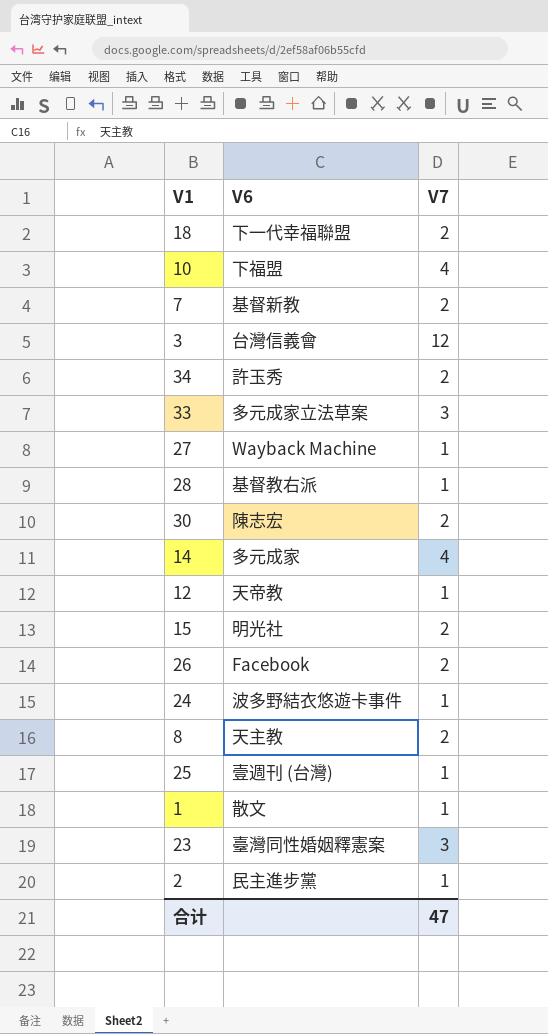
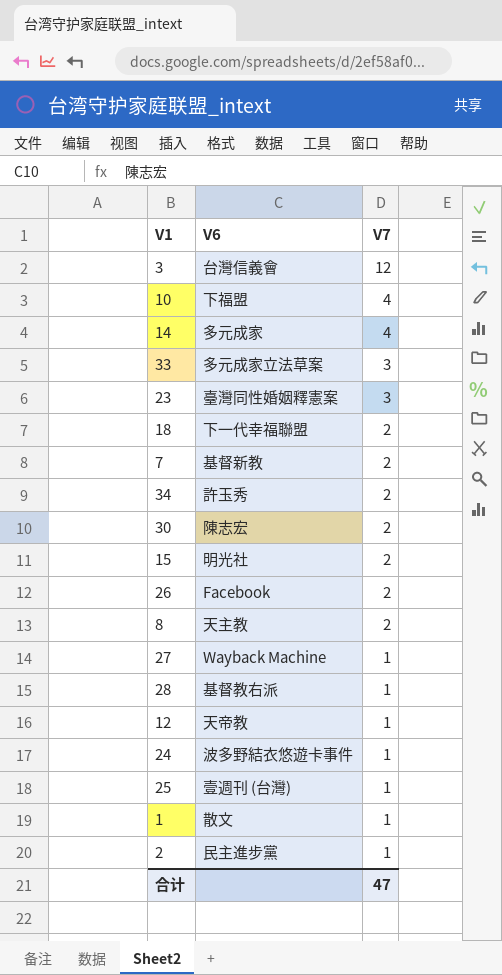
row order: none -> V7 descending

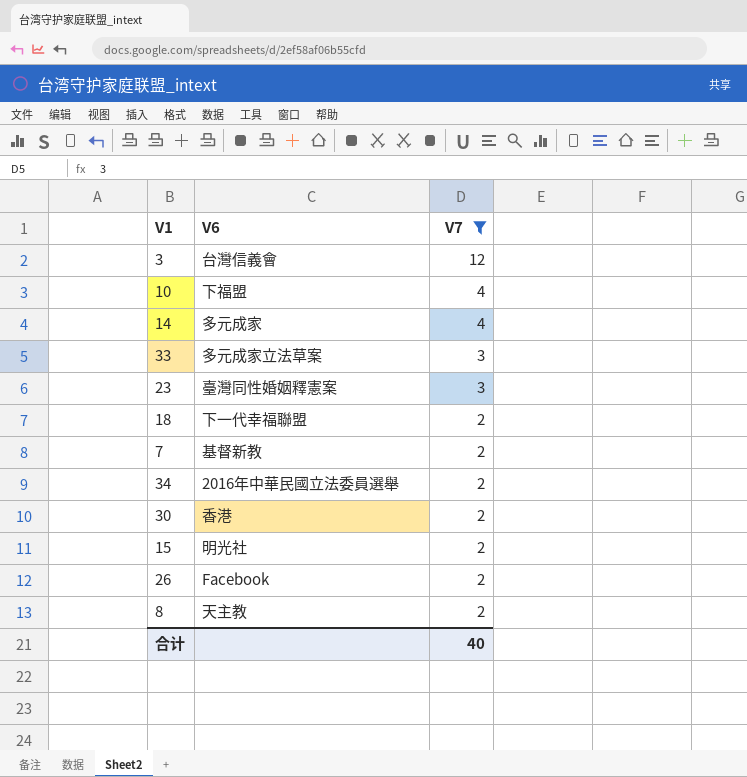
filter: none -> V7 != 1
34 | V6: 許玉秀 -> 2016年中華民國立法委員選舉
30 | V6: 陳志宏 -> 香港
合计 | V7: 47 -> 40

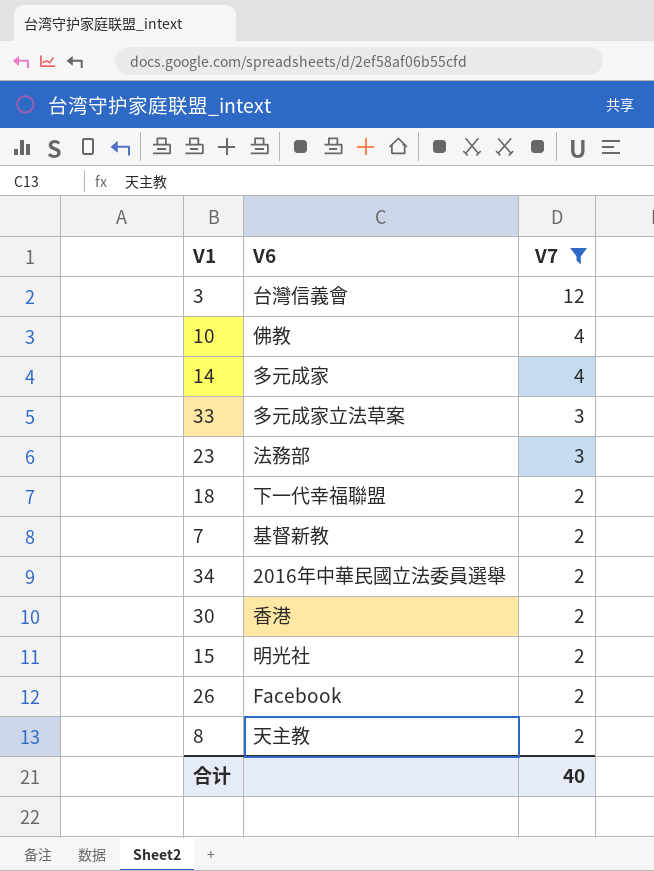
10 | V6: 下福盟 -> 佛教
23 | V6: 臺灣同性婚姻釋憲案 -> 法務部

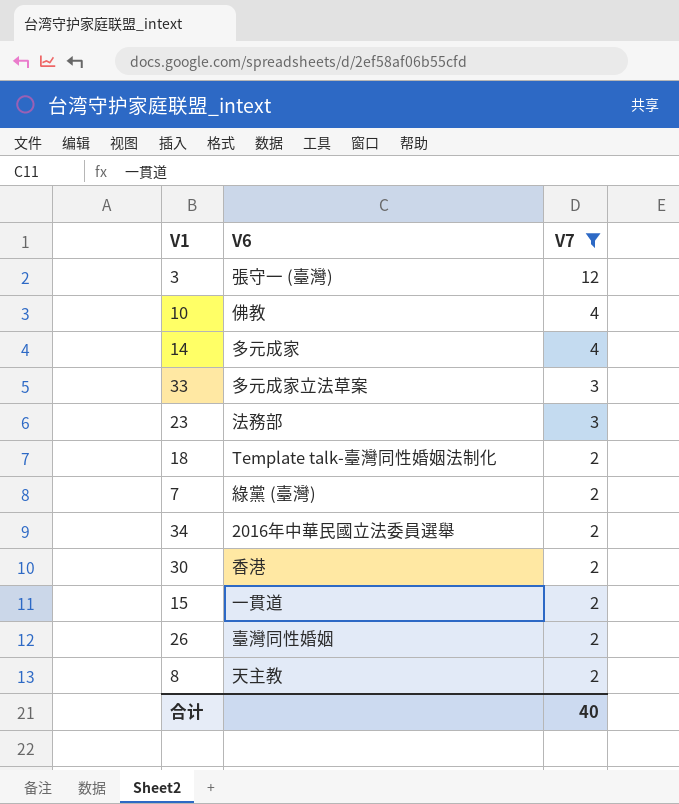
3 | V6: 台灣信義會 -> 張守一 (臺灣)
18 | V6: 下一代幸福聯盟 -> Template talk-臺灣同性婚姻法制化
7 | V6: 基督新教 -> 綠黨 (臺灣)
15 | V6: 明光社 -> 一貫道
26 | V6: Facebook -> 臺灣同性婚姻

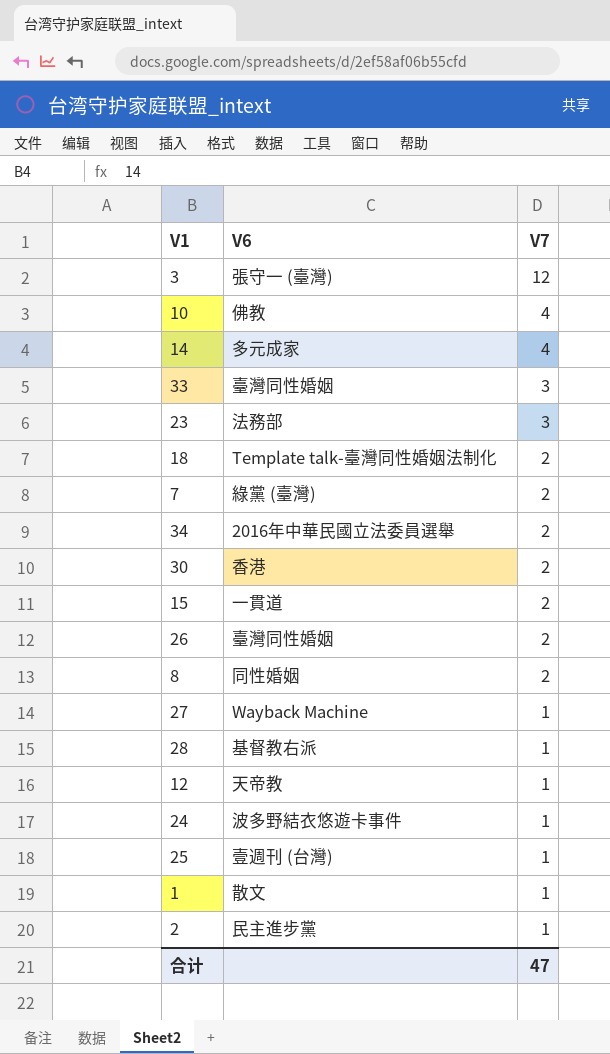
filter: V7 != 1 -> none
33 | V6: 多元成家立法草案 -> 臺灣同性婚姻
8 | V6: 天主教 -> 同性婚姻
合计 | V7: 40 -> 47

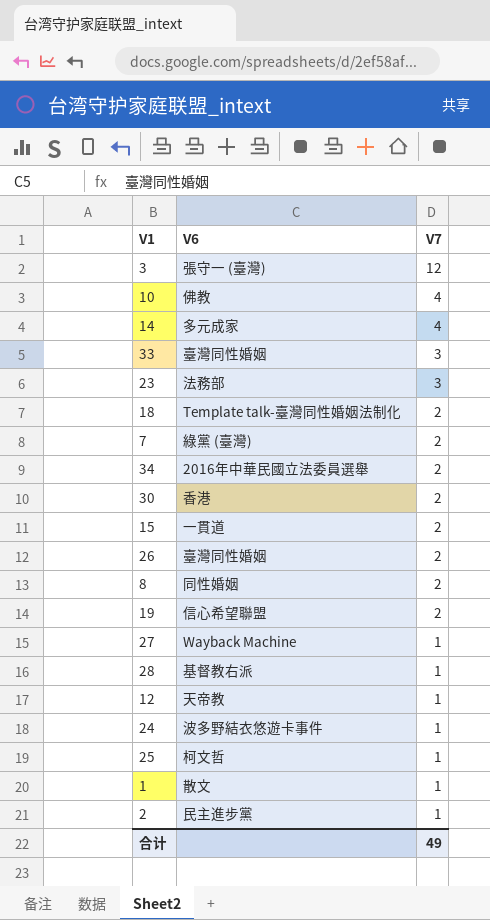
row 19: none -> 信心希望聯盟 | 2
25 | V6: 壹週刊 (台灣) -> 柯文哲
合计 | V7: 47 -> 49

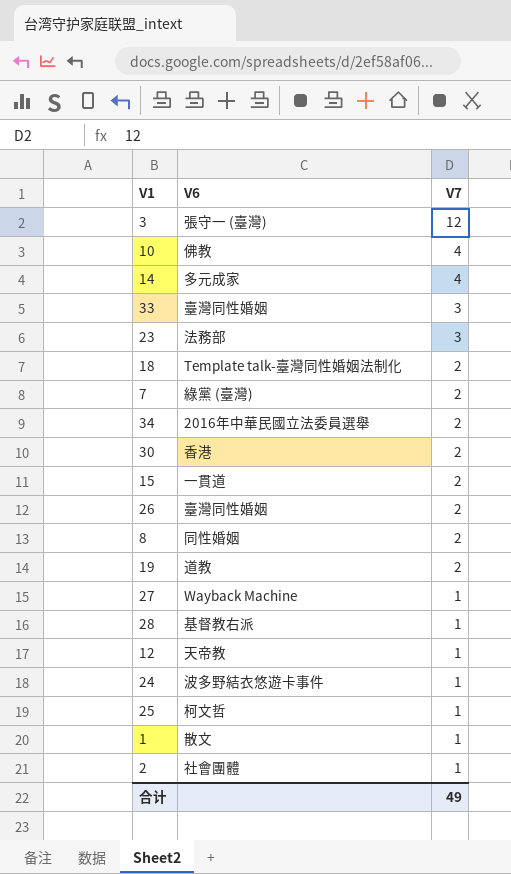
19 | V6: 信心希望聯盟 -> 道教
2 | V6: 民主進步黨 -> 社會團體

